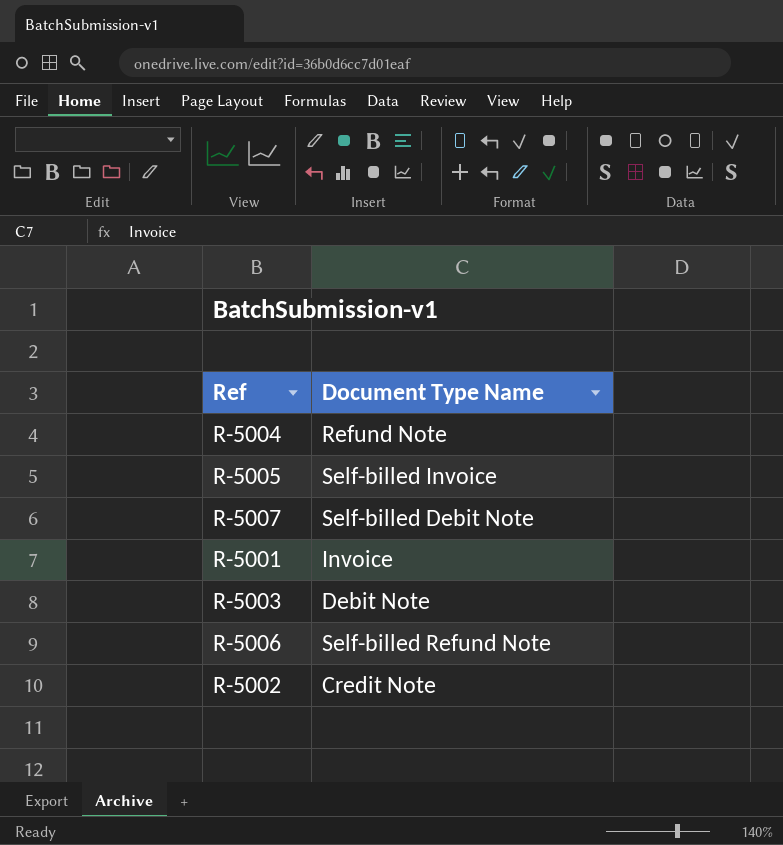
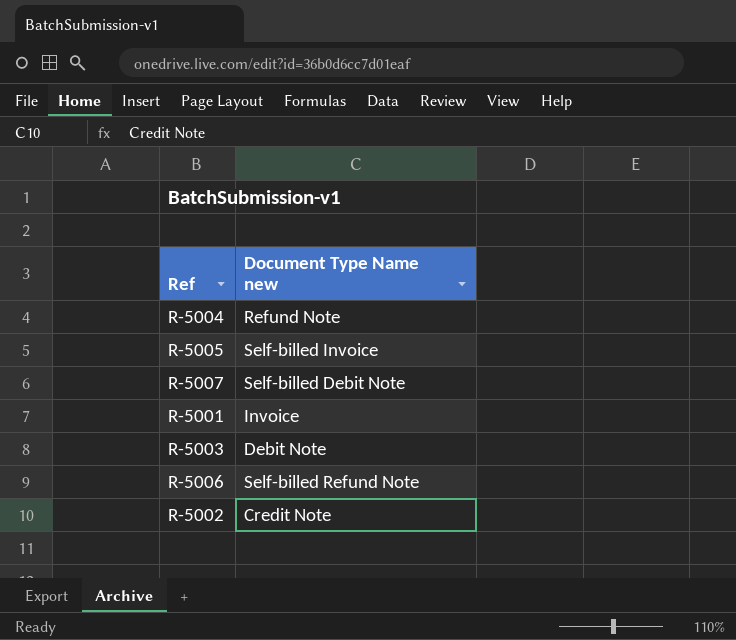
column name: Document Type Name -> Document Type Name new

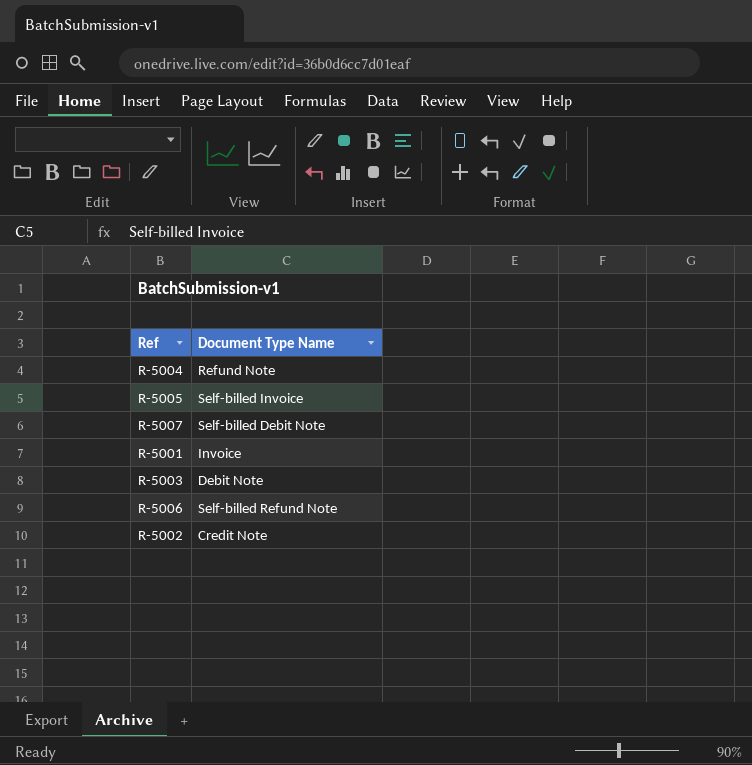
column name: Document Type Name new -> Document Type Name

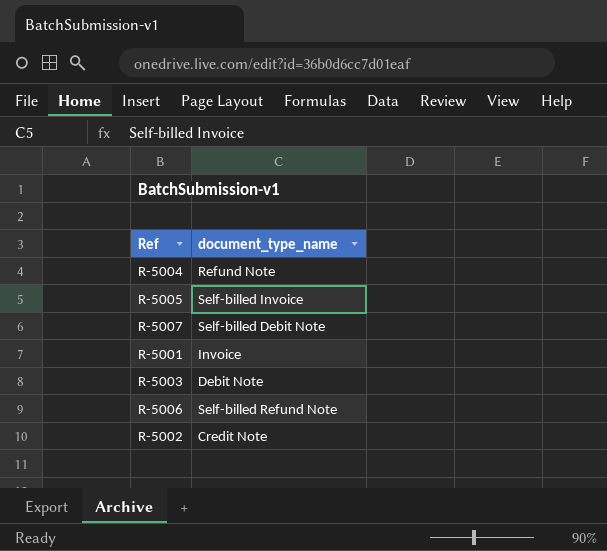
column name: Document Type Name -> document_type_name

